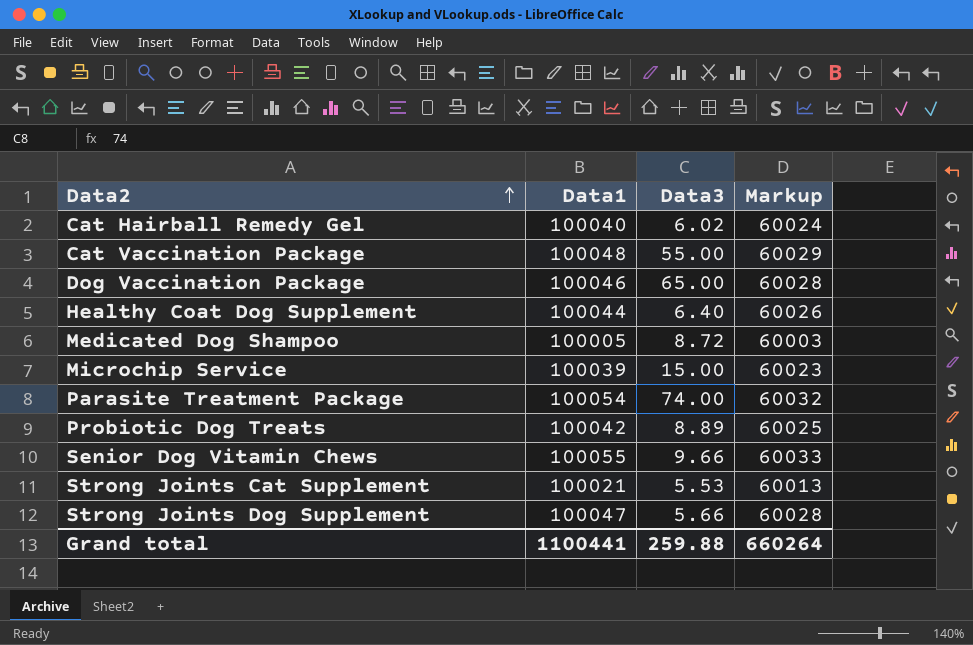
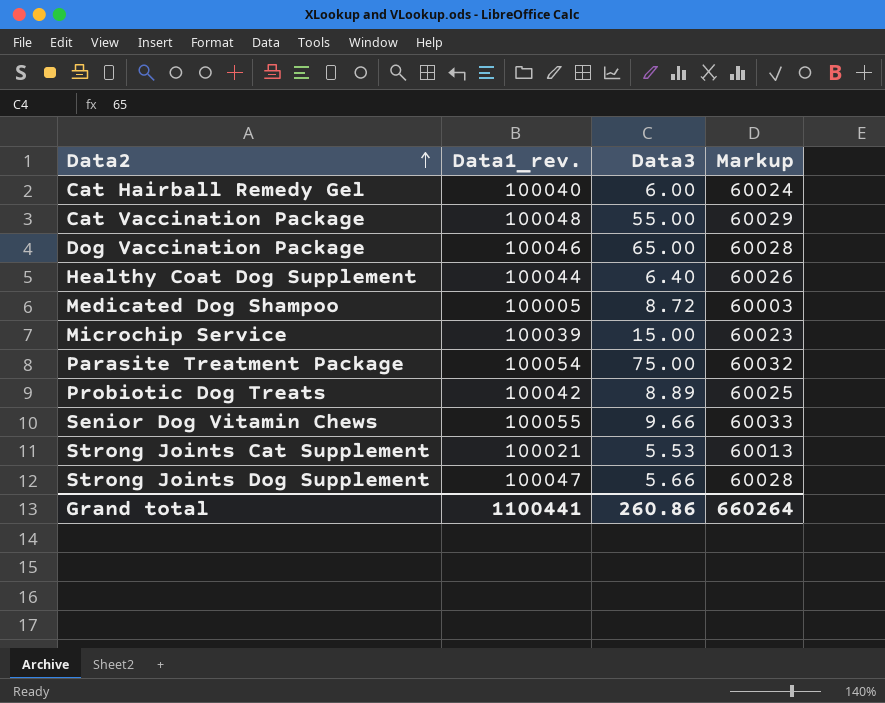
column name: Data1 -> Data1_rev.
Cat Hairball Remedy Gel | Data3: 6.02 -> 6.00
Parasite Treatment Package | Data3: 74.00 -> 75.00
Grand total | Data3: 259.88 -> 260.86

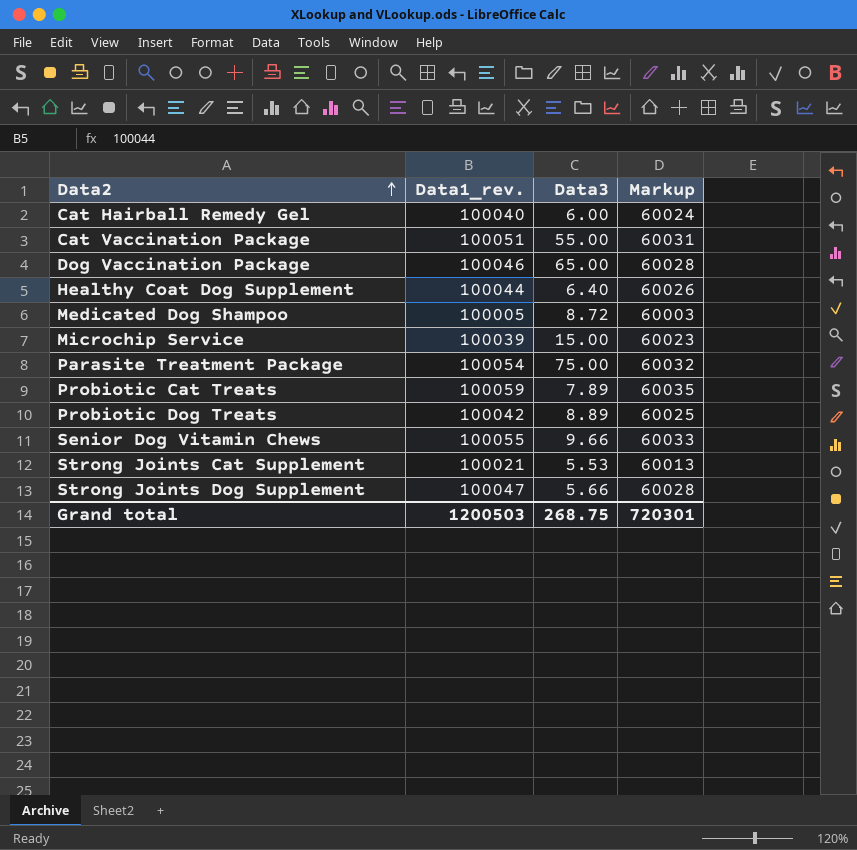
Cat Vaccination Package | Data1_rev.: 100048 -> 100051
Cat Vaccination Package | Markup: 60029 -> 60031
row Probiotic Cat Treats: none -> 100059 | 7.89 | 60035
Grand total | Data1_rev.: 1100441 -> 1200503
Grand total | Data3: 260.86 -> 268.75
Grand total | Markup: 660264 -> 720301

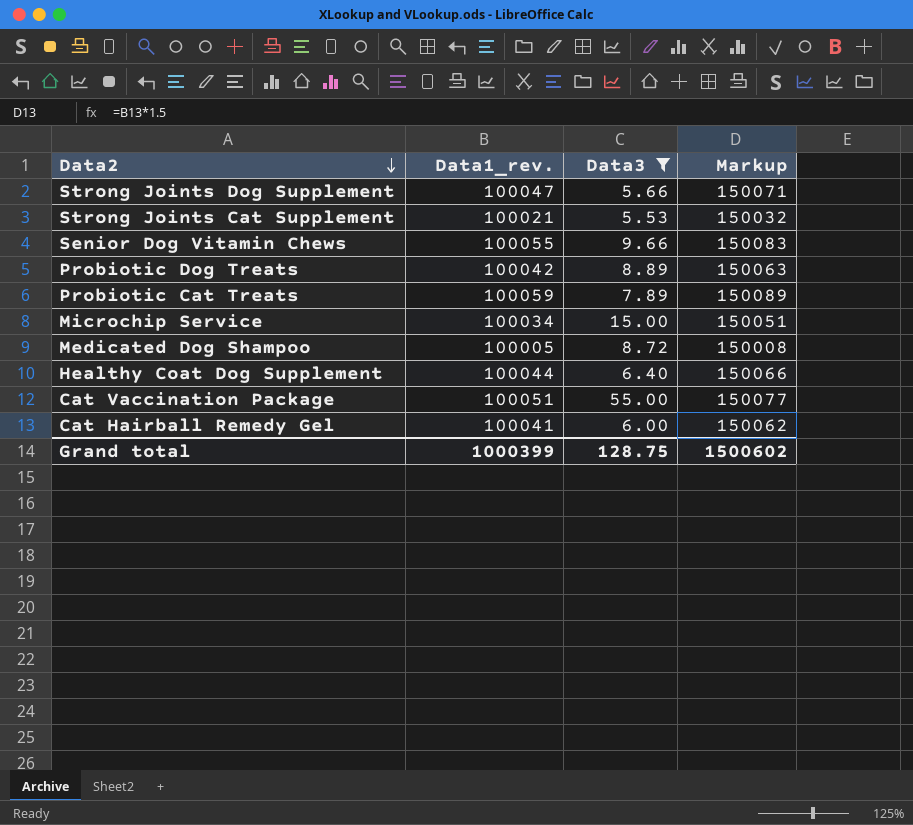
filter: none -> Data3 <= 55.00
row order: Data2 ascending -> Data2 descending
column Markup | formula: [Data1_rev.] * 0.6 -> [Data1_rev.] * 1.5
Microchip Service | Data1_rev.: 100039 -> 100034
Cat Hairball Remedy Gel | Data1_rev.: 100040 -> 100041
Grand total | Data1_rev.: 1200503 -> 1000399
Grand total | Data3: 268.75 -> 128.75
Grand total | Markup: 720301 -> 1500602

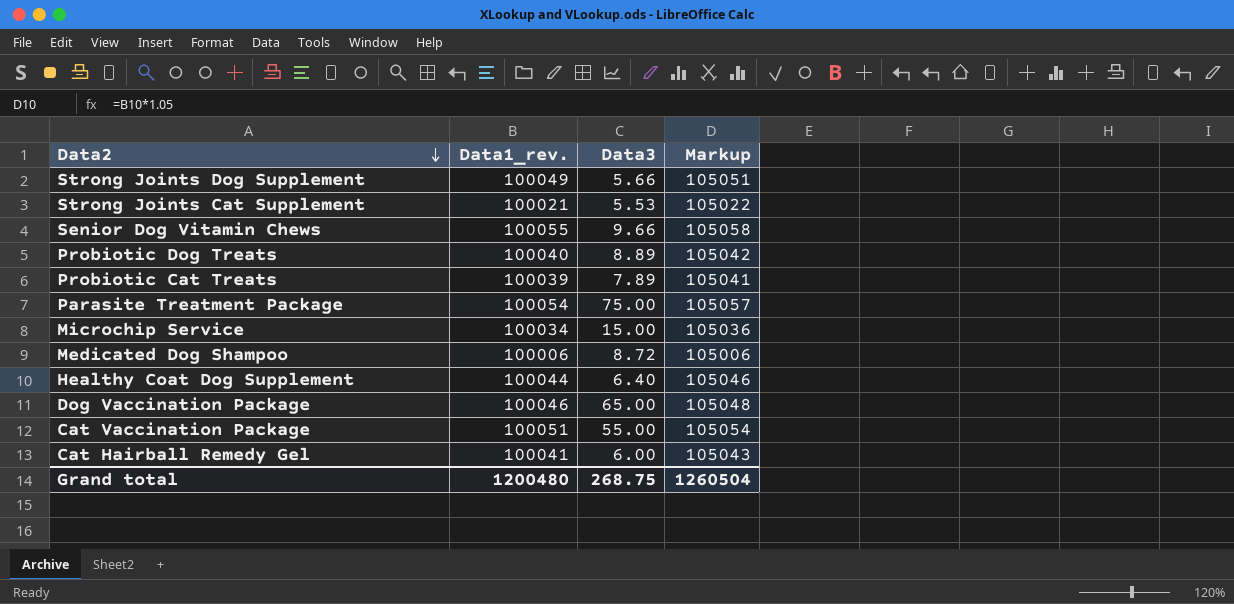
filter: Data3 <= 55.00 -> none
column Markup | formula: [Data1_rev.] * 1.5 -> [Data1_rev.] * 1.05
Strong Joints Dog Supplement | Data1_rev.: 100047 -> 100049
Probiotic Dog Treats | Data1_rev.: 100042 -> 100040
Probiotic Cat Treats | Data1_rev.: 100059 -> 100039
Medicated Dog Shampoo | Data1_rev.: 100005 -> 100006
Grand total | Data1_rev.: 1000399 -> 1200480
Grand total | Data3: 128.75 -> 268.75
Grand total | Markup: 1500602 -> 1260504

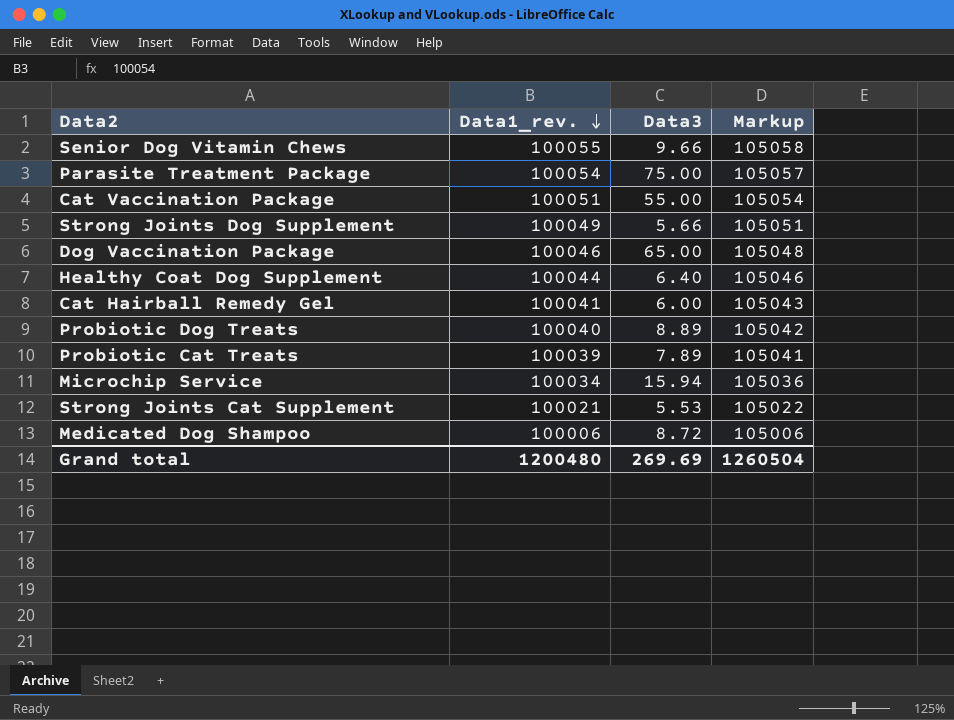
row order: Data2 descending -> Data1_rev. descending
Microchip Service | Data3: 15.00 -> 15.94
Grand total | Data3: 268.75 -> 269.69

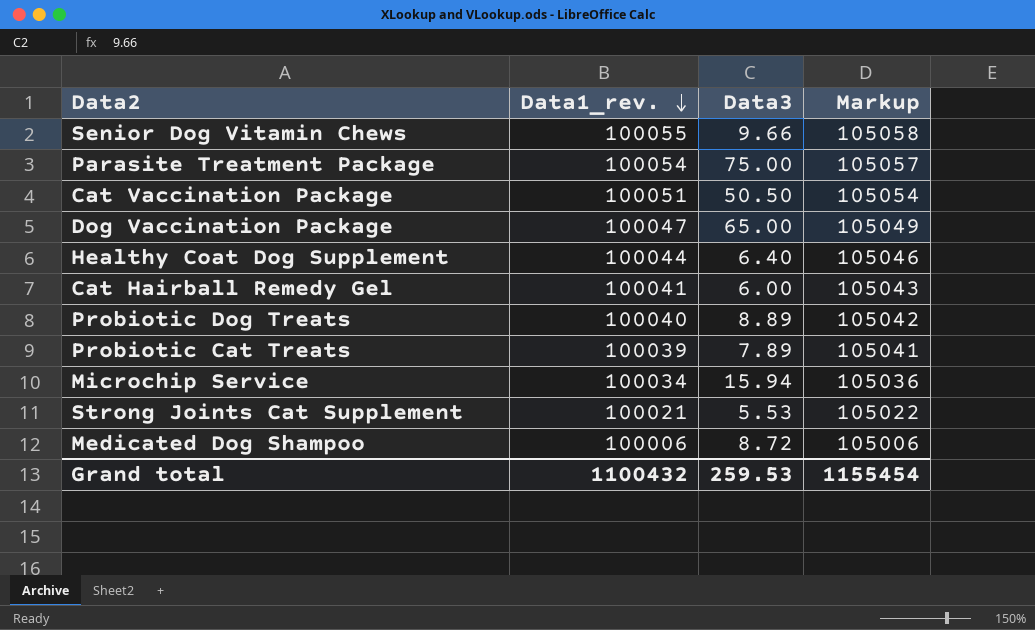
row Strong Joints Dog Supplement: 100049 | 5.66 | 105051 -> none
Cat Vaccination Package | Data3: 55.00 -> 50.50
Dog Vaccination Package | Data1_rev.: 100046 -> 100047
Dog Vaccination Package | Markup: 105048 -> 105049
Grand total | Data1_rev.: 1200480 -> 1100432
Grand total | Data3: 269.69 -> 259.53
Grand total | Markup: 1260504 -> 1155454

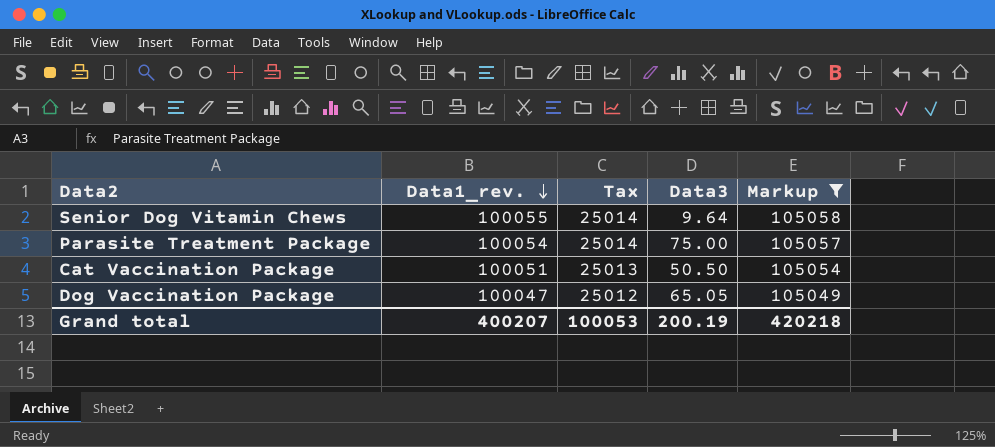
filter: none -> Markup >= 105049
column Tax | formula: none -> [Data1_rev.] * 0.25
Senior Dog Vitamin Chews | Data3: 9.66 -> 9.64
Dog Vaccination Package | Data3: 65.00 -> 65.05
Grand total | Data1_rev.: 1100432 -> 400207
Grand total | Data3: 259.53 -> 200.19
Grand total | Markup: 1155454 -> 420218

